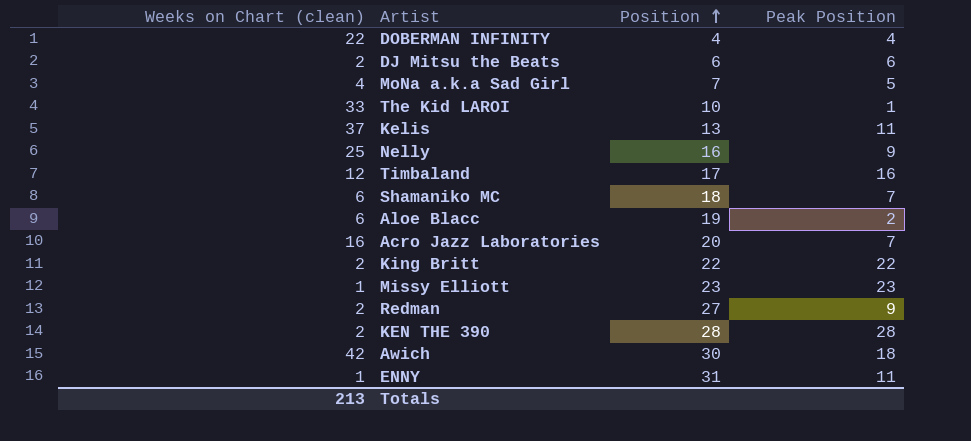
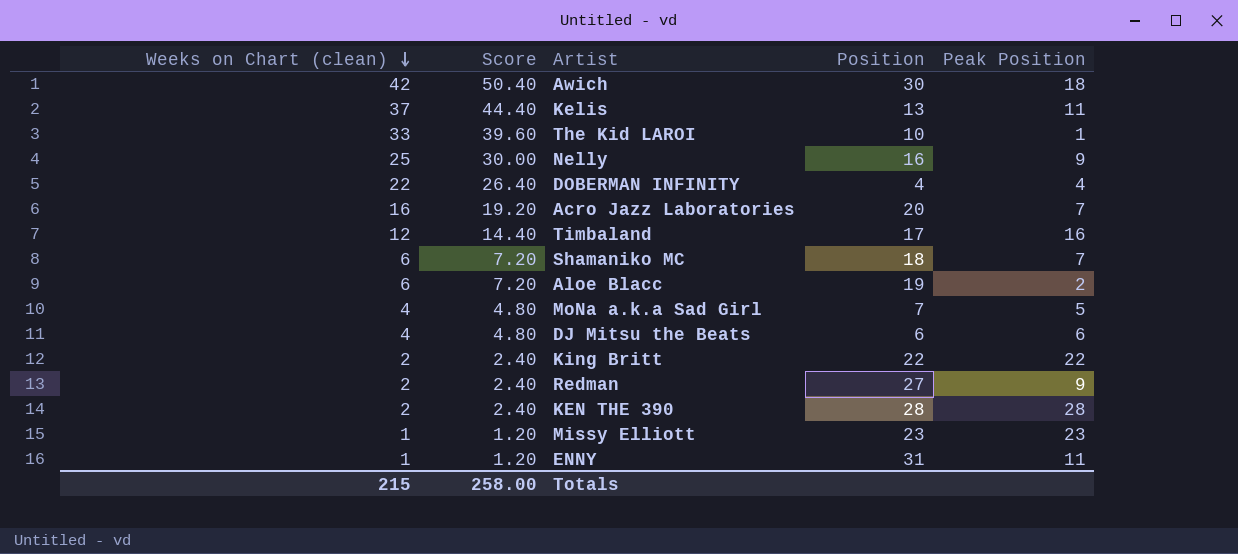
row order: Position ascending -> Weeks on Chart (clean) descending
column Score | formula: none -> [Weeks on Chart (clean)] * 1.2
DJ Mitsu the Beats | Weeks on Chart (clean): 2 -> 4
Totals | Weeks on Chart (clean): 213 -> 215

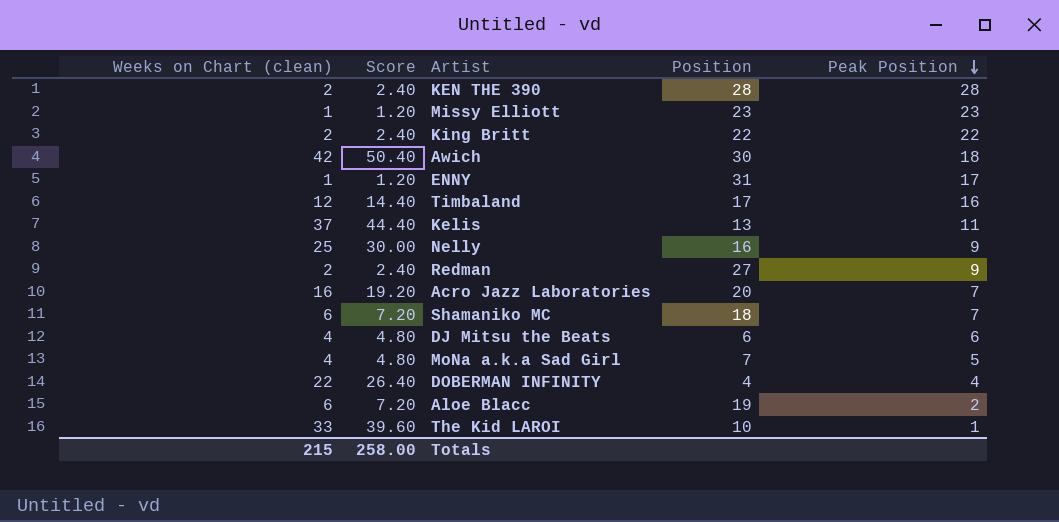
row order: Weeks on Chart (clean) descending -> Peak Position descending
ENNY | Peak Position: 11 -> 17

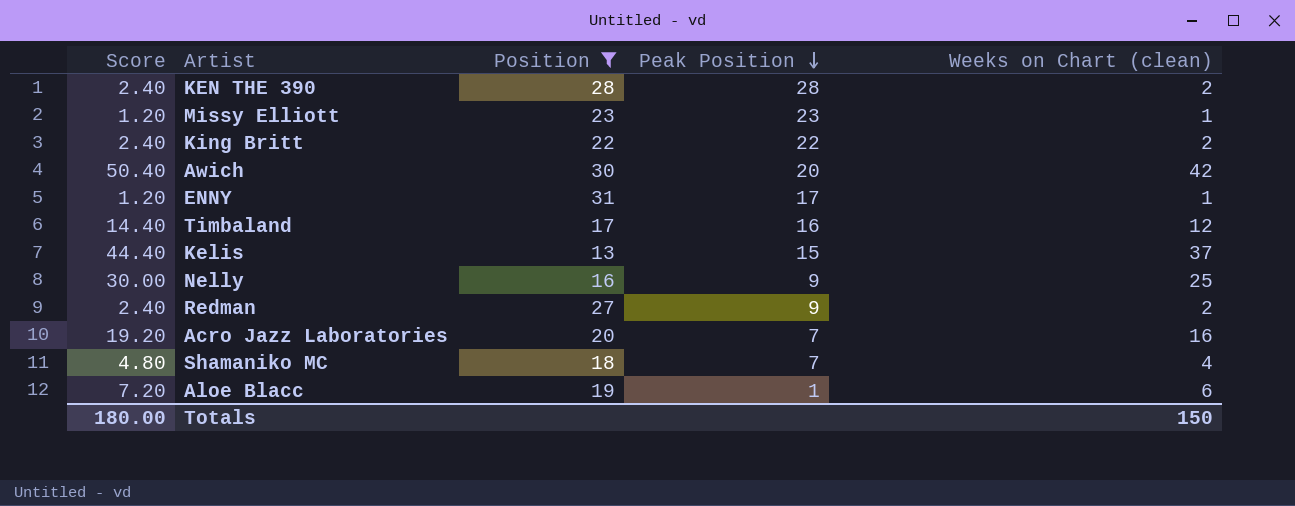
filter: none -> Position >= 13
column Weeks on Chart (clean) | position: 1 -> 5
Awich | Peak Position: 18 -> 20
Kelis | Peak Position: 11 -> 15
Shamaniko MC | Score: 7.20 -> 4.80
Shamaniko MC | Weeks on Chart (clean): 6 -> 4
Aloe Blacc | Peak Position: 2 -> 1
Totals | Score: 258.00 -> 180.00
Totals | Weeks on Chart (clean): 215 -> 150

